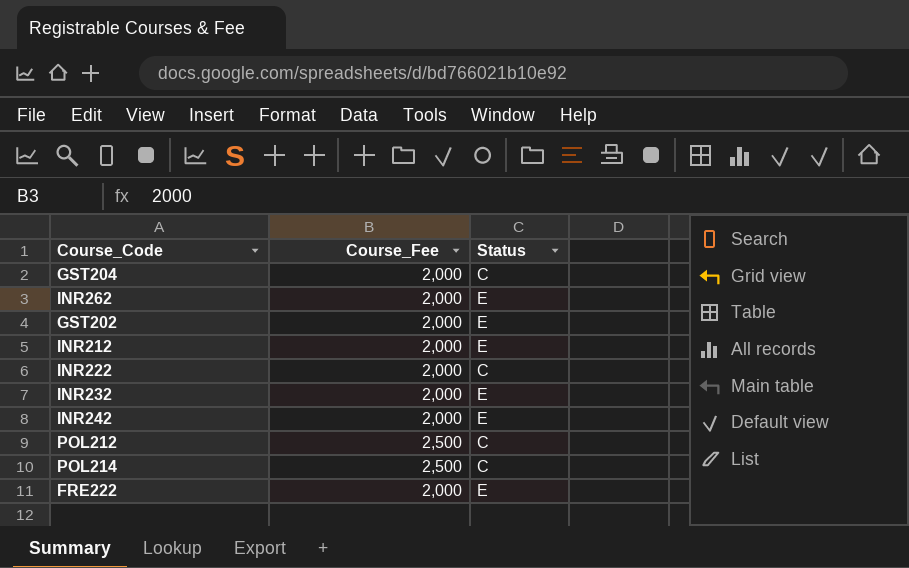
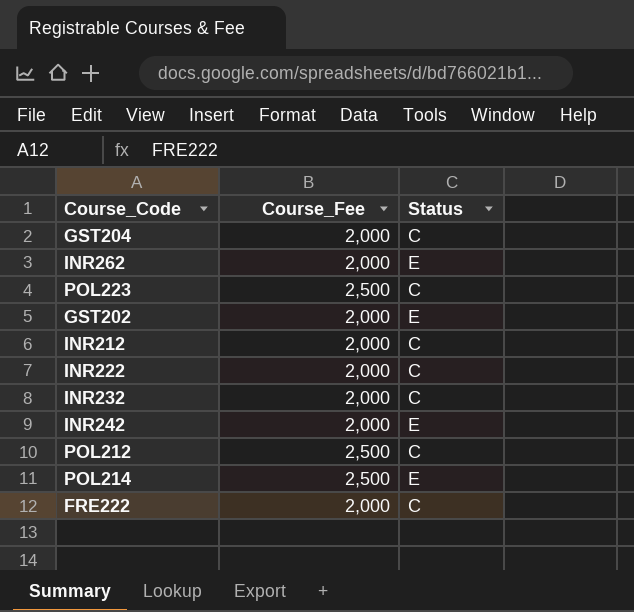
row POL223: none -> 2,500 | C
INR212 | Status: E -> C
INR232 | Status: E -> C
POL214 | Status: C -> E
FRE222 | Status: E -> C

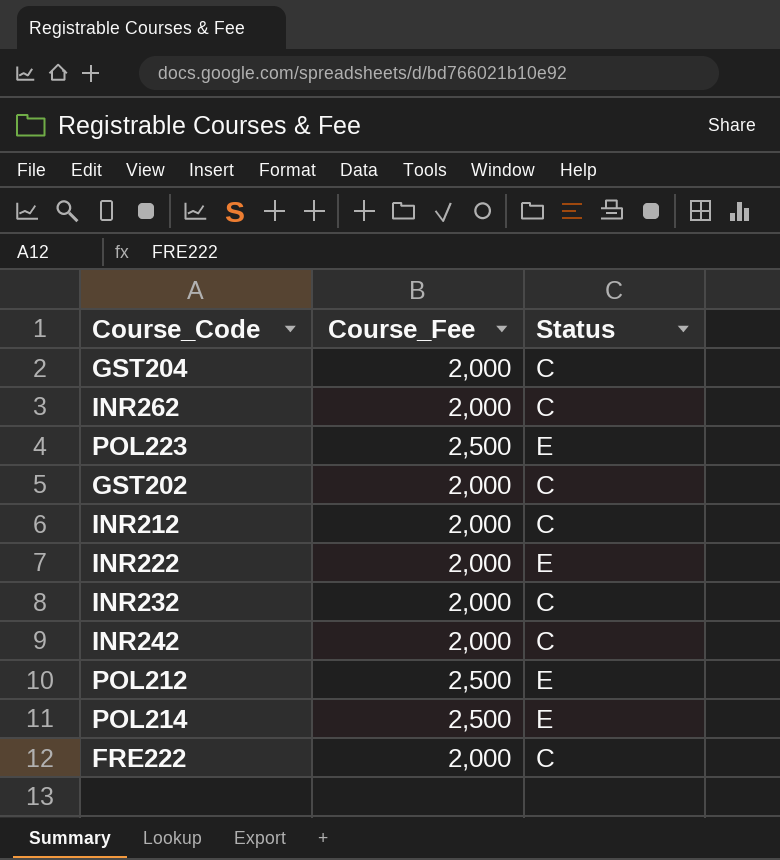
INR262 | Status: E -> C
POL223 | Status: C -> E
GST202 | Status: E -> C
INR222 | Status: C -> E
INR242 | Status: E -> C
POL212 | Status: C -> E

